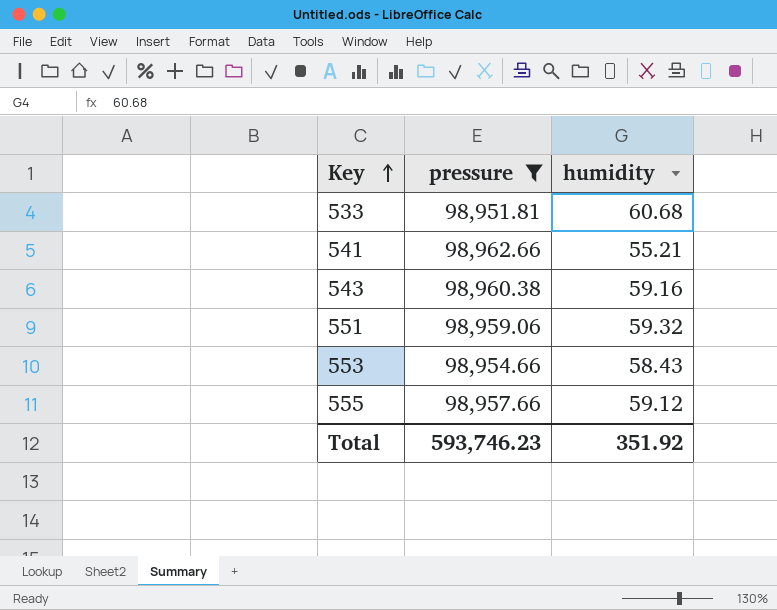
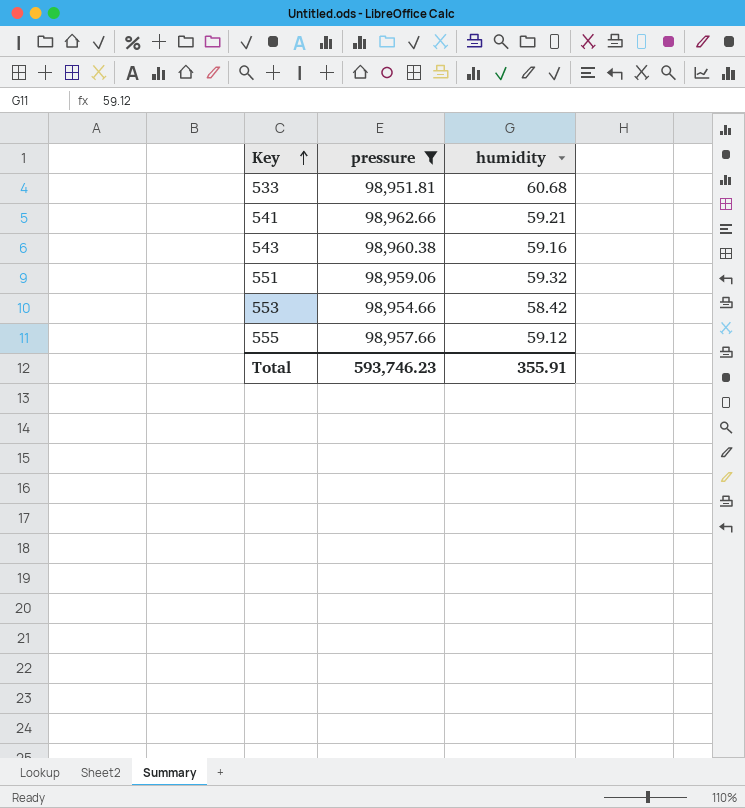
541 | humidity: 55.21 -> 59.21
553 | humidity: 58.43 -> 58.42
Total | humidity: 351.92 -> 355.91

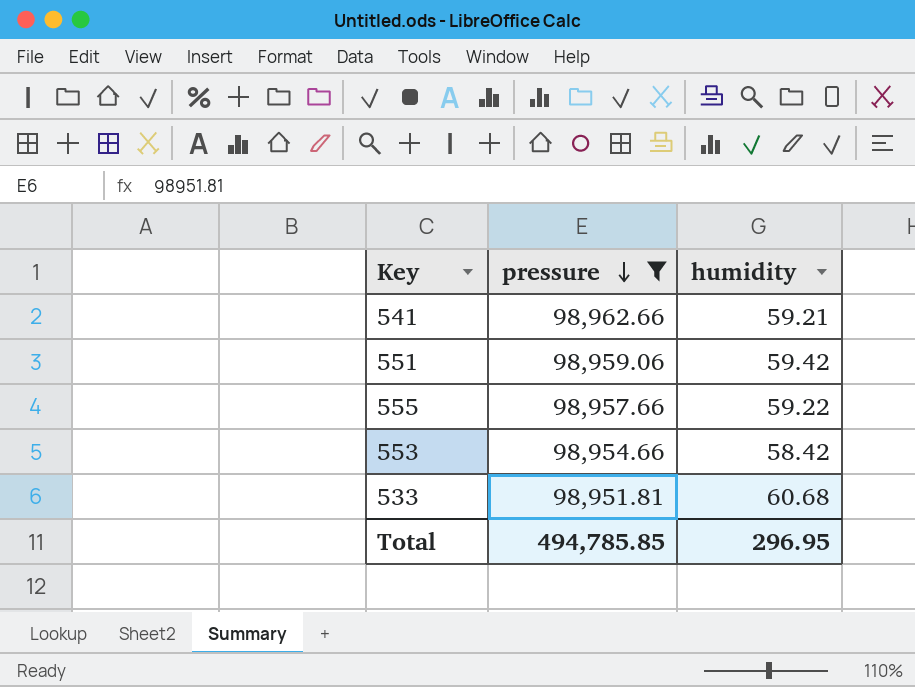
row order: Key ascending -> pressure descending
row 543: 98,960.38 | 59.16 -> none
551 | humidity: 59.32 -> 59.42
555 | humidity: 59.12 -> 59.22
Total | pressure: 593,746.23 -> 494,785.85
Total | humidity: 355.91 -> 296.95

